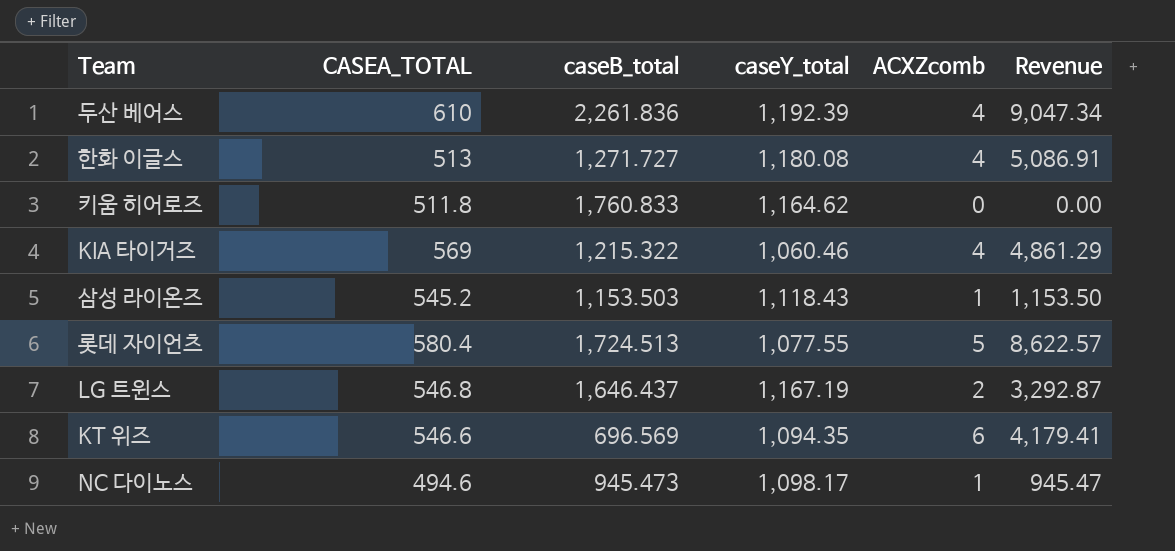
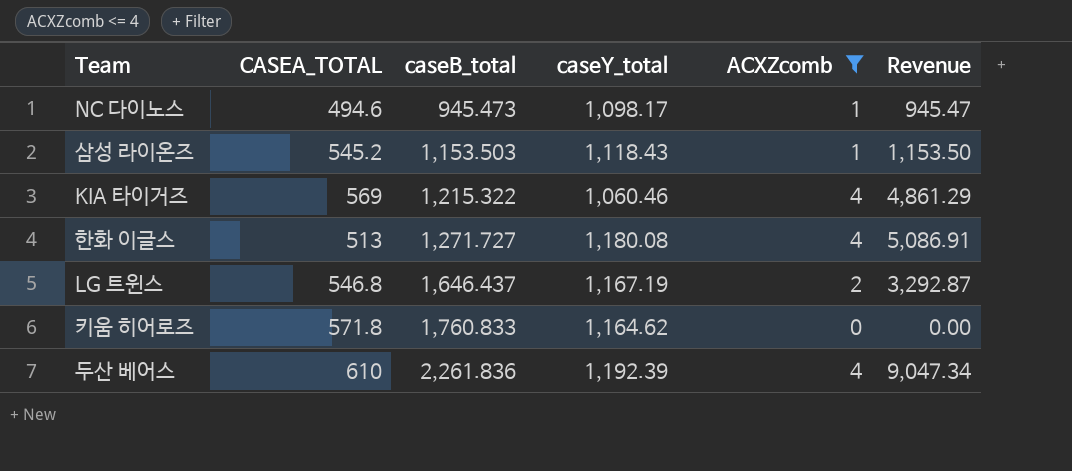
filter: none -> ACXZcomb <= 4
row order: none -> caseB_total ascending
키움 히어로즈 | CASEA_TOTAL: 511.8 -> 571.8

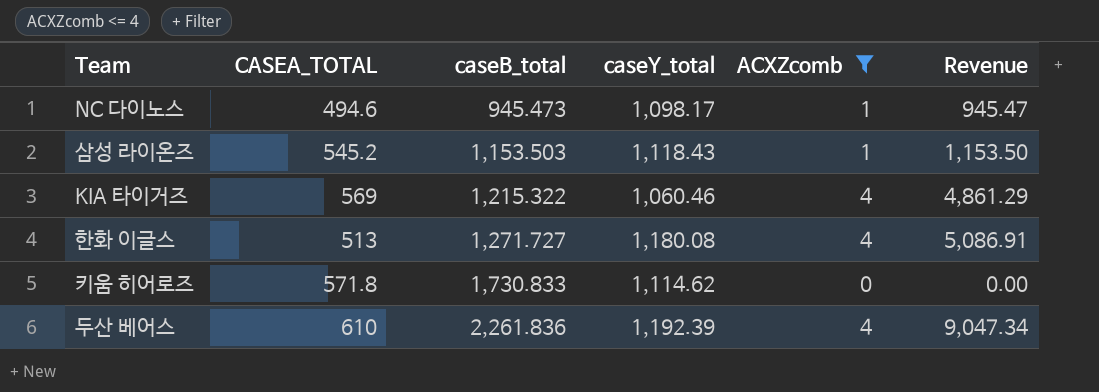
row LG 트윈스: 546.8 | 1,646.437 | 1,167.19 | 2 | 3,292.87 -> none
키움 히어로즈 | caseB_total: 1,760.833 -> 1,730.833
키움 히어로즈 | caseY_total: 1,164.62 -> 1,114.62

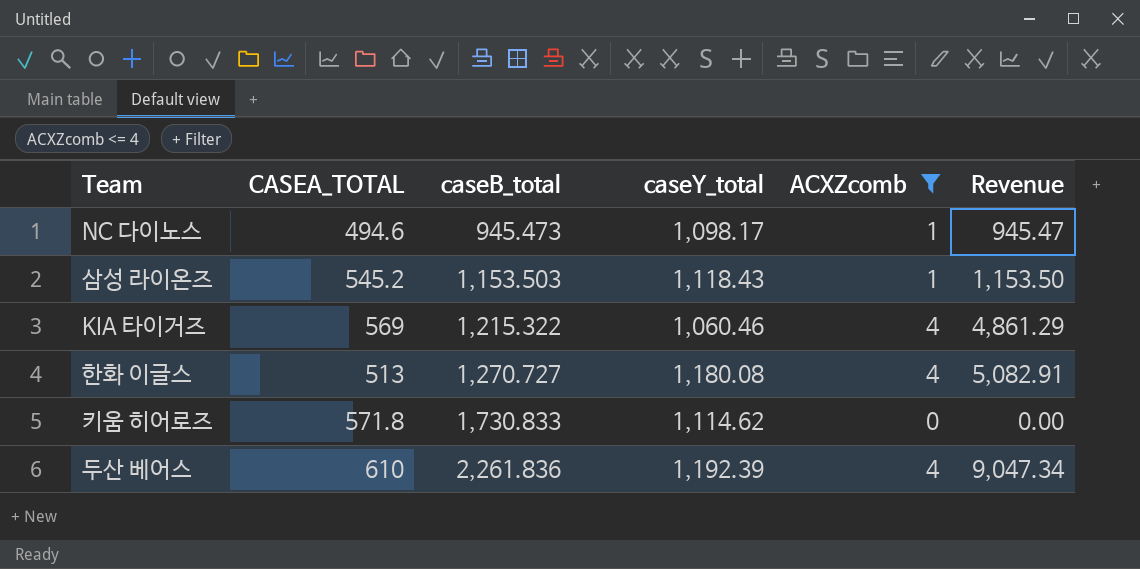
한화 이글스 | caseB_total: 1,271.727 -> 1,270.727
한화 이글스 | Revenue: 5,086.91 -> 5,082.91

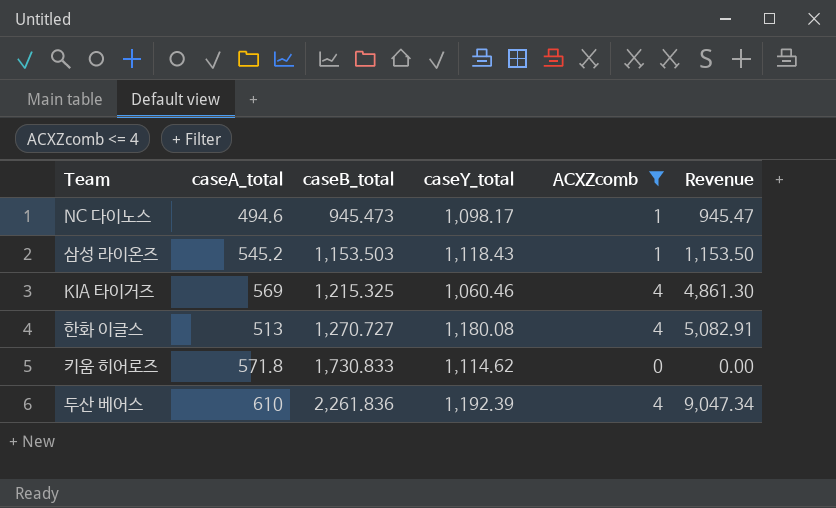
column name: CASEA_TOTAL -> caseA_total
KIA 타이거즈 | caseB_total: 1,215.322 -> 1,215.325
KIA 타이거즈 | Revenue: 4,861.29 -> 4,861.30

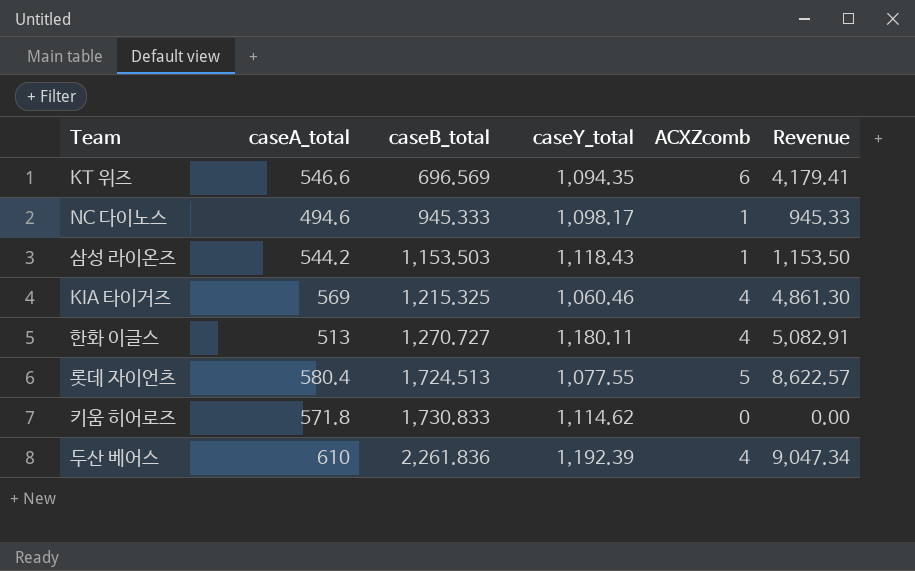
filter: ACXZcomb <= 4 -> none
NC 다이노스 | caseB_total: 945.473 -> 945.333
NC 다이노스 | Revenue: 945.47 -> 945.33
삼성 라이온즈 | caseA_total: 545.2 -> 544.2
한화 이글스 | caseY_total: 1,180.08 -> 1,180.11

